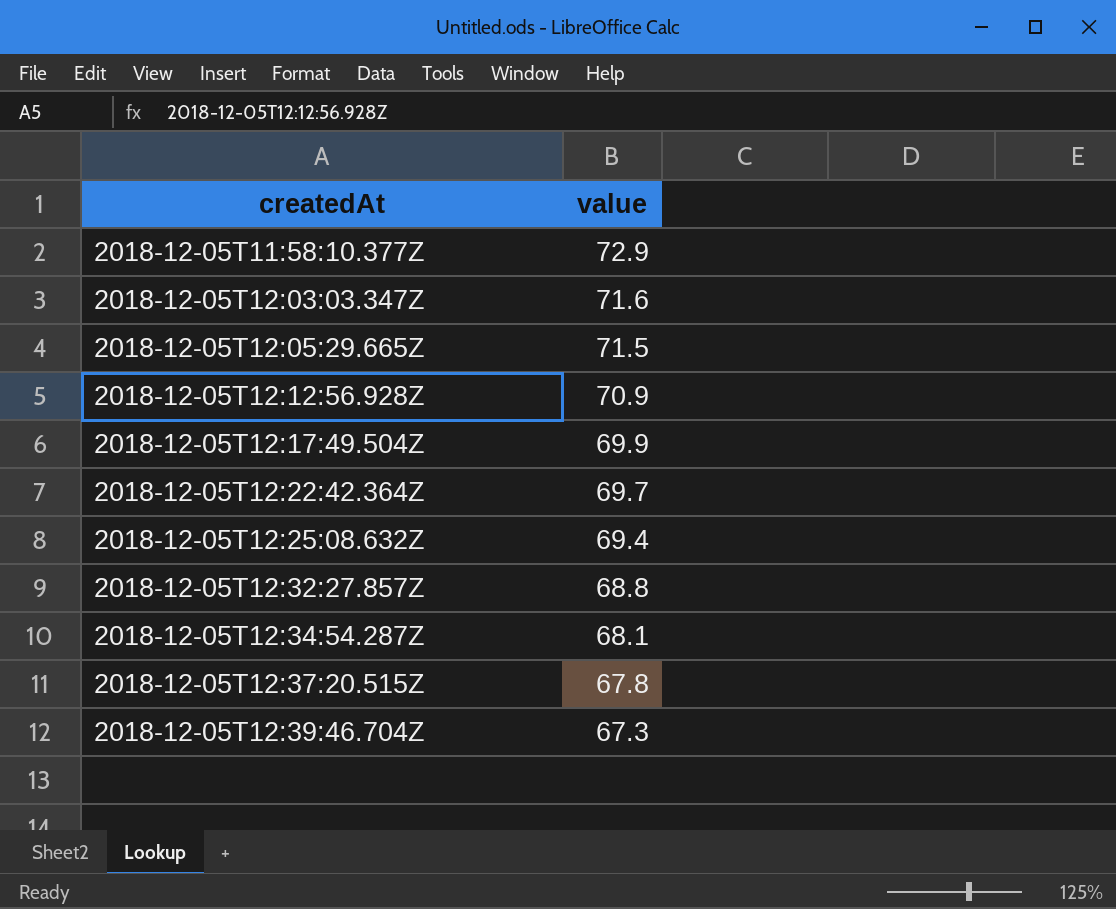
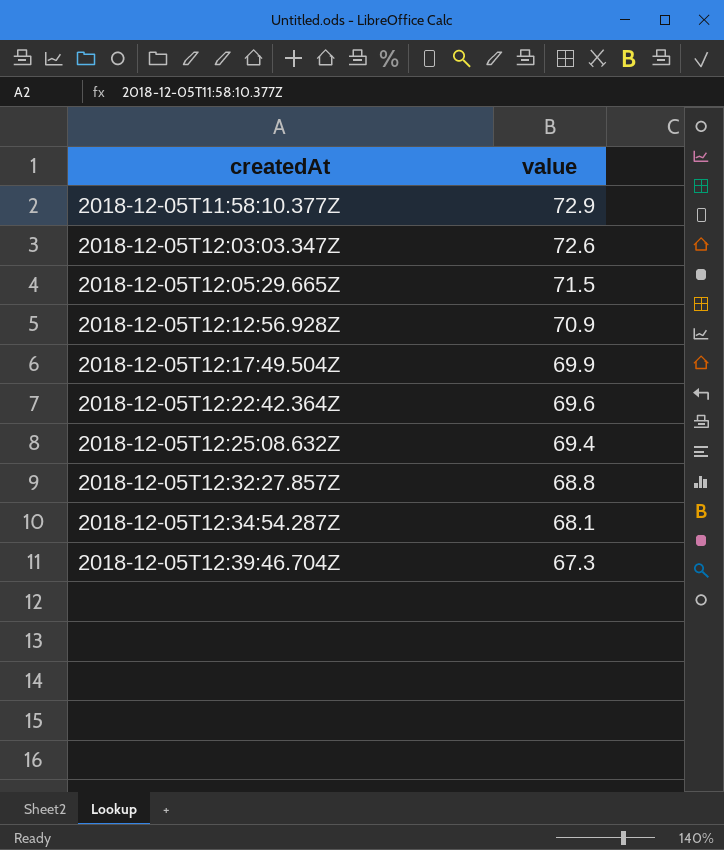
row 2018-12-05T12:37:20.515Z: 67.8 -> none
2018-12-05T12:03:03.347Z | value: 71.6 -> 72.6
2018-12-05T12:22:42.364Z | value: 69.7 -> 69.6

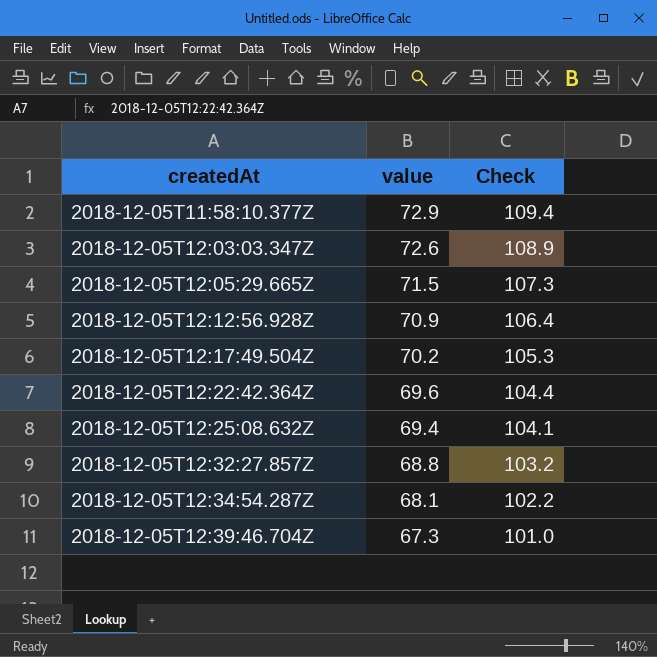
column Check | formula: none -> [value] * 1.5
2018-12-05T12:17:49.504Z | value: 69.9 -> 70.2

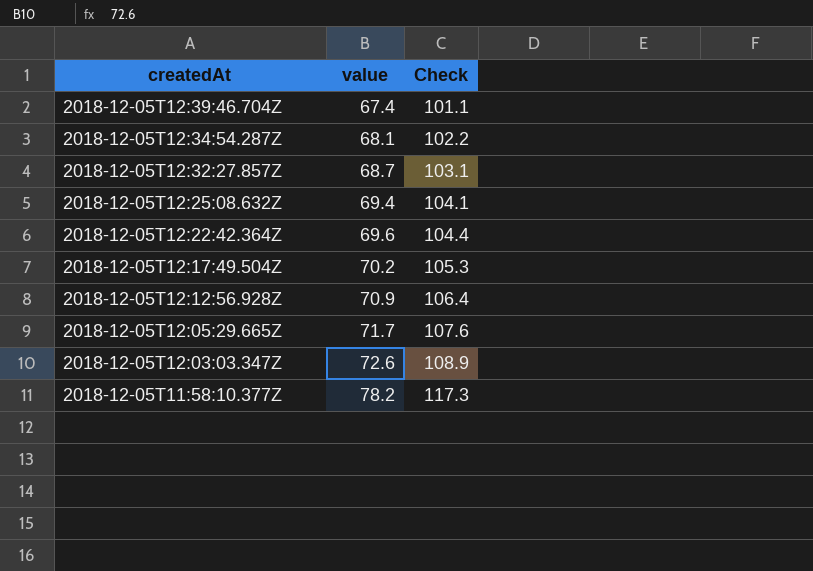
row order: createdAt ascending -> createdAt descending
2018-12-05T12:39:46.704Z | value: 67.3 -> 67.4
2018-12-05T12:39:46.704Z | Check: 101.0 -> 101.1
2018-12-05T12:32:27.857Z | value: 68.8 -> 68.7
2018-12-05T12:32:27.857Z | Check: 103.2 -> 103.1
2018-12-05T12:05:29.665Z | value: 71.5 -> 71.7
2018-12-05T12:05:29.665Z | Check: 107.3 -> 107.6
2018-12-05T11:58:10.377Z | value: 72.9 -> 78.2
2018-12-05T11:58:10.377Z | Check: 109.4 -> 117.3

